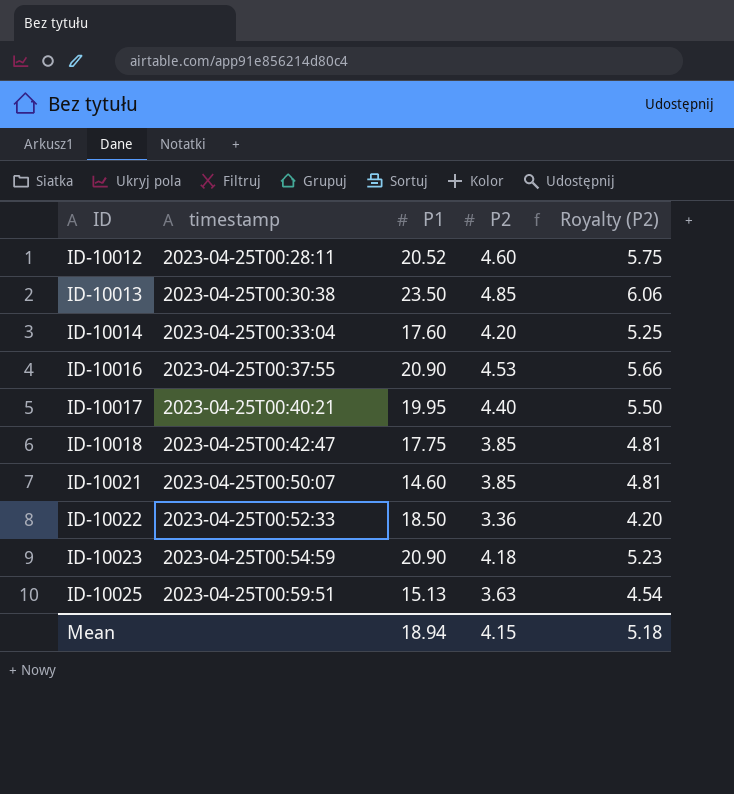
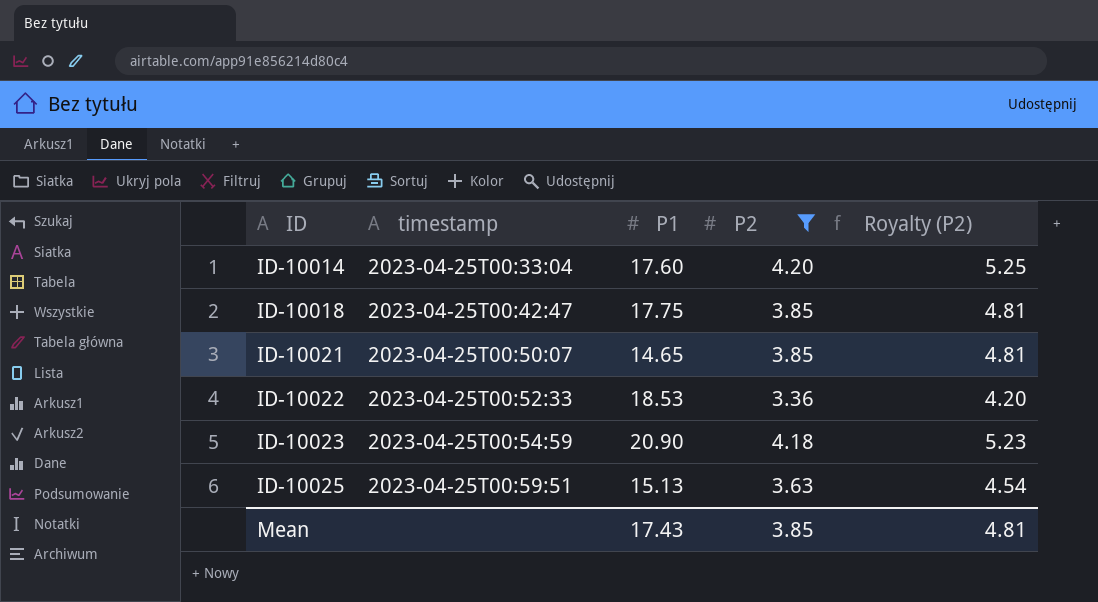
filter: none -> P2 <= 4.20
ID-10021 | P1: 14.60 -> 14.65
ID-10022 | P1: 18.50 -> 18.53
Mean | P1: 18.94 -> 17.43
Mean | P2: 4.15 -> 3.85
Mean | Royalty (P2): 5.18 -> 4.81

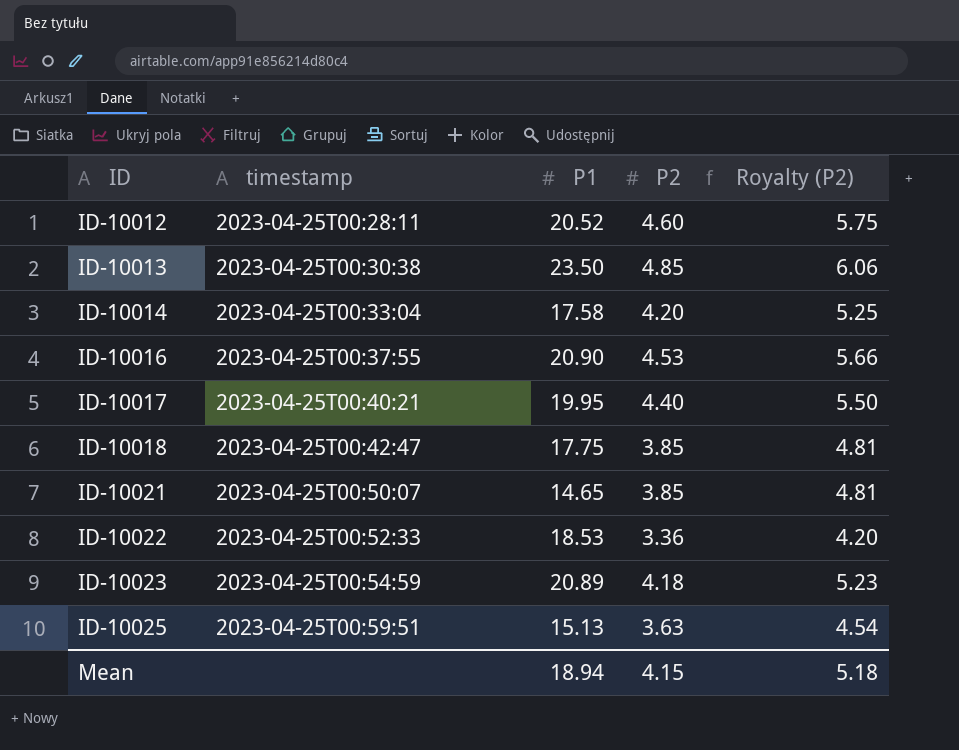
filter: P2 <= 4.20 -> none
ID-10014 | P1: 17.60 -> 17.58
ID-10023 | P1: 20.90 -> 20.89
Mean | P1: 17.43 -> 18.94
Mean | P2: 3.85 -> 4.15
Mean | Royalty (P2): 4.81 -> 5.18

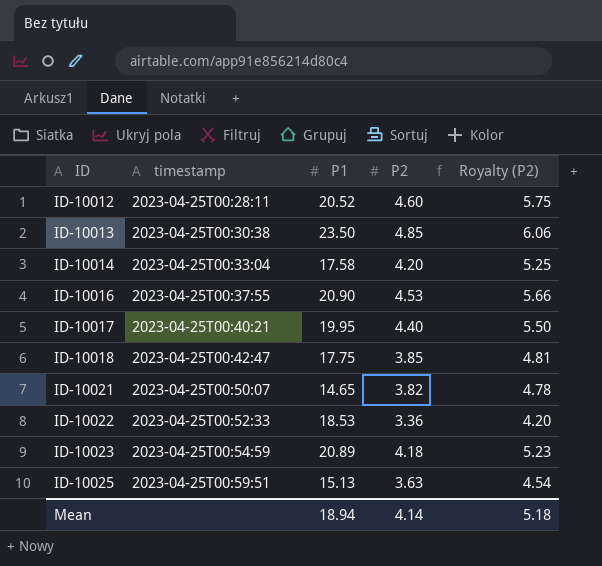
ID-10021 | P2: 3.85 -> 3.82
ID-10021 | Royalty (P2): 4.81 -> 4.78
Mean | P2: 4.15 -> 4.14

